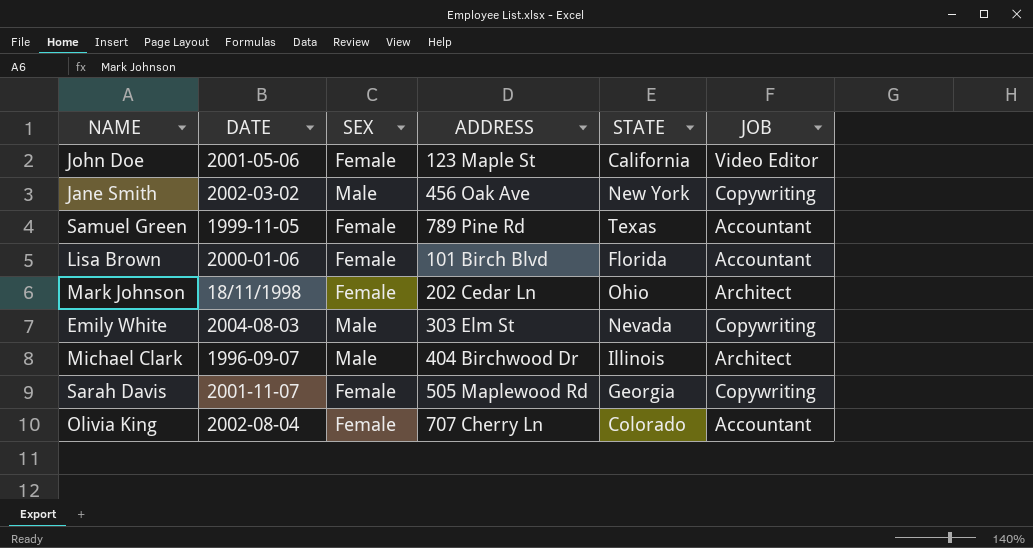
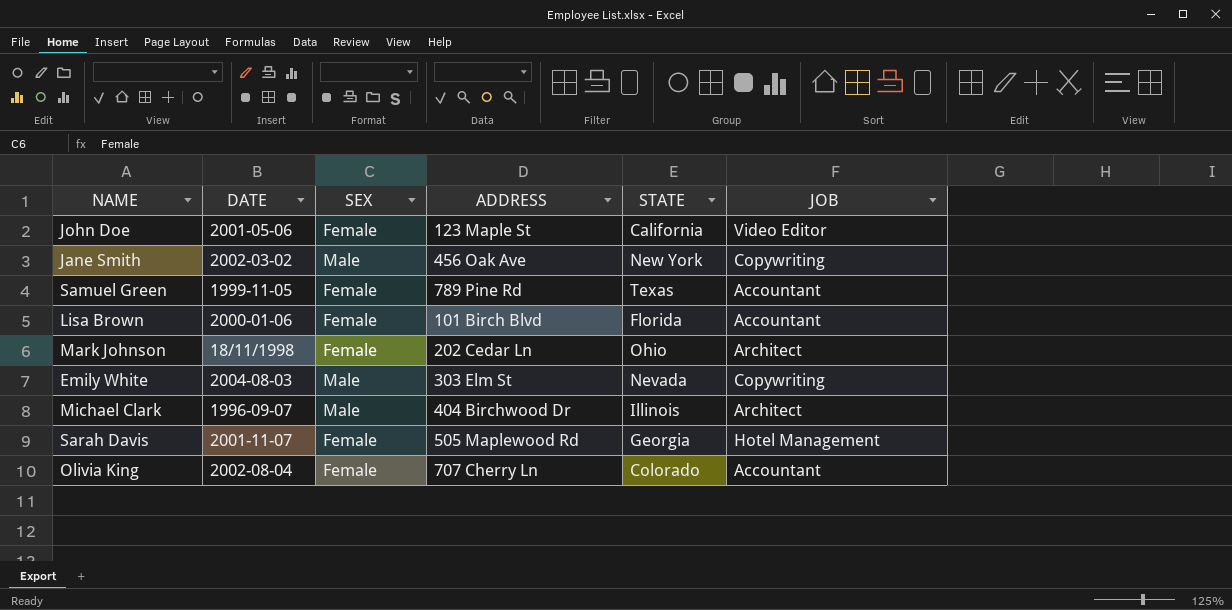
Sarah Davis | JOB: Copywriting -> Hotel Management

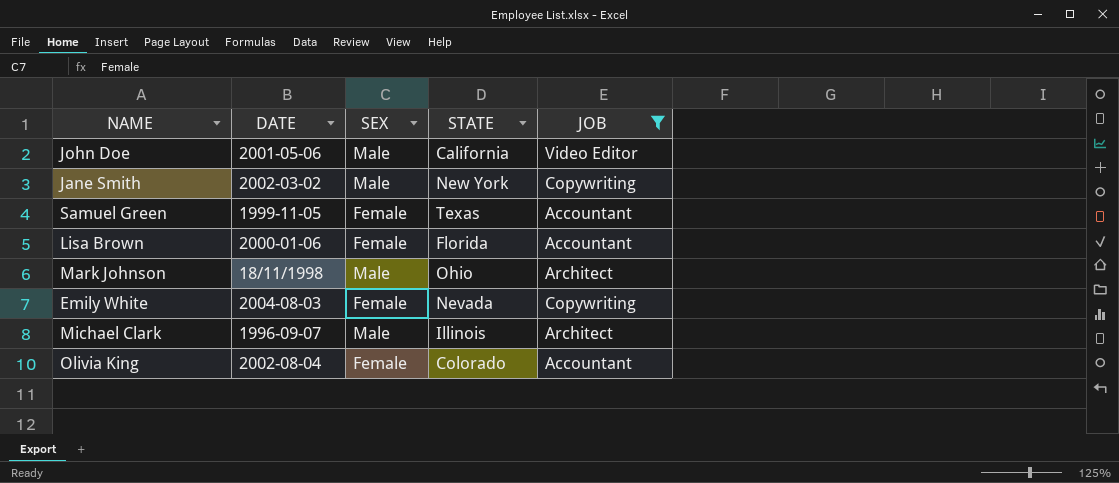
filter: none -> JOB != Hotel Management
column ADDRESS | position: 4 -> none
John Doe | SEX: Female -> Male
Mark Johnson | SEX: Female -> Male
Emily White | SEX: Male -> Female

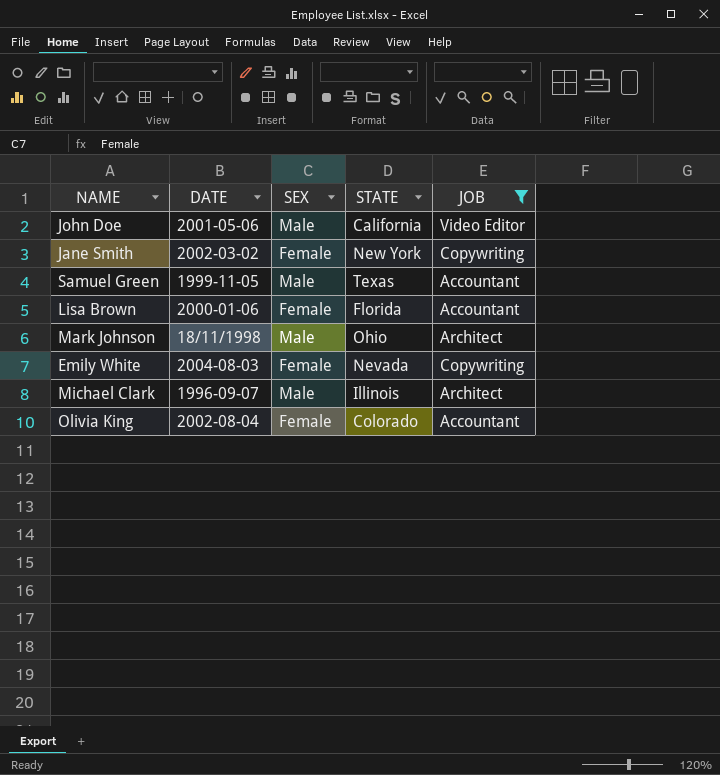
Jane Smith | SEX: Male -> Female
Samuel Green | SEX: Female -> Male

